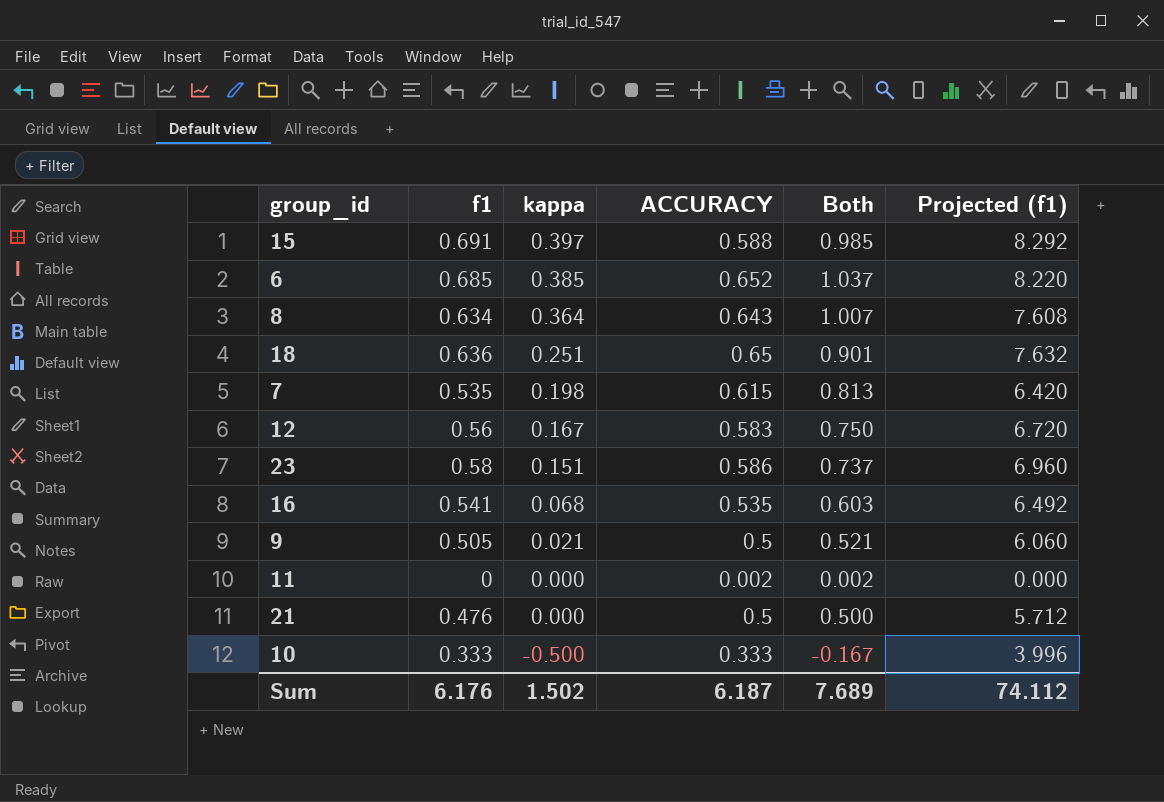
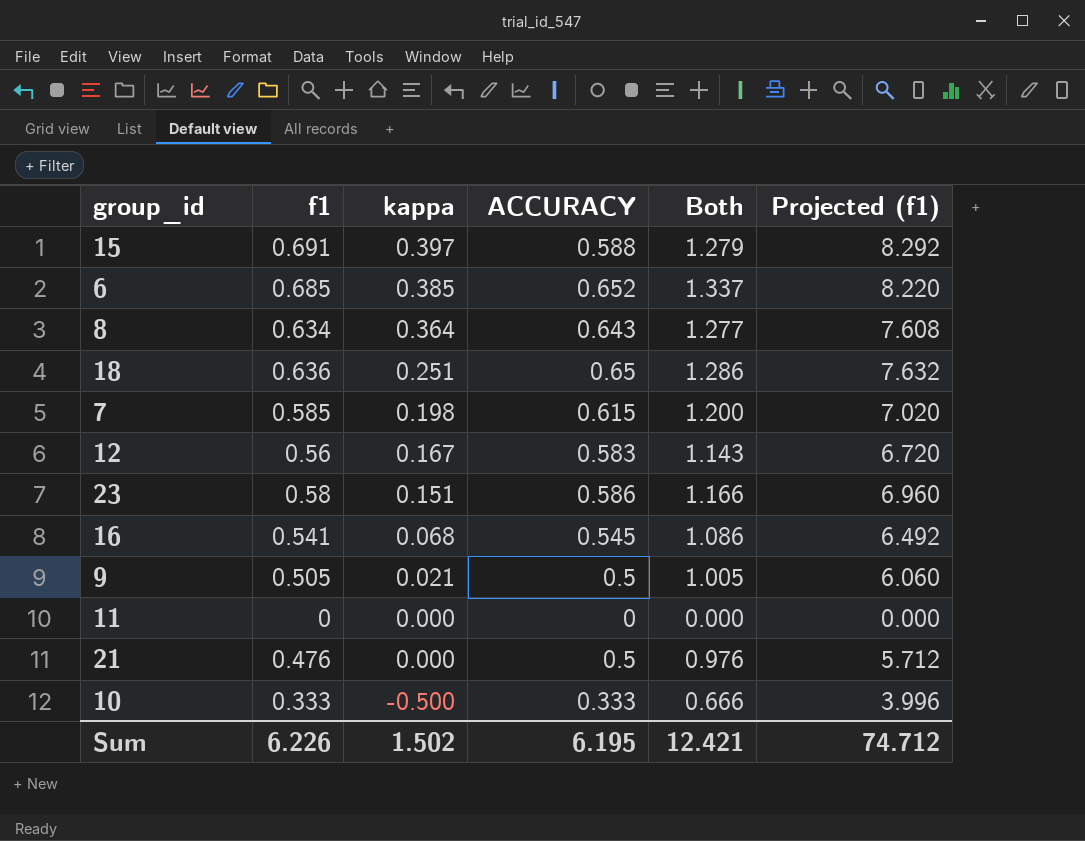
column Both | formula: [kappa] + [ACCURACY] -> [f1] + [ACCURACY]
7 | f1: 0.535 -> 0.585
7 | Projected (f1): 6.420 -> 7.020
16 | ACCURACY: 0.535 -> 0.545
11 | ACCURACY: 0.002 -> 0
Sum | f1: 6.176 -> 6.226
Sum | ACCURACY: 6.187 -> 6.195
Sum | Both: 7.689 -> 12.421
Sum | Projected (f1): 74.112 -> 74.712

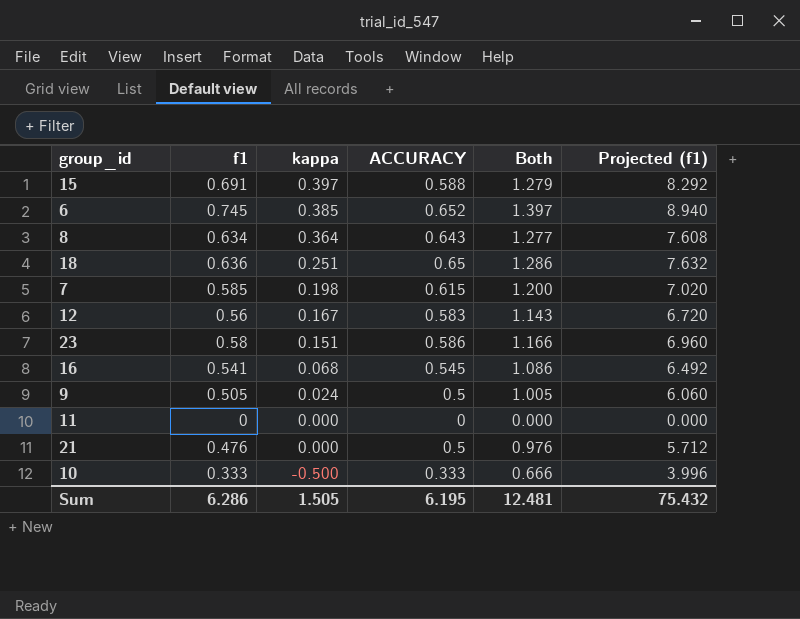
6 | f1: 0.685 -> 0.745
6 | Both: 1.337 -> 1.397
6 | Projected (f1): 8.220 -> 8.940
9 | kappa: 0.021 -> 0.024
Sum | f1: 6.226 -> 6.286
Sum | kappa: 1.502 -> 1.505
Sum | Both: 12.421 -> 12.481
Sum | Projected (f1): 74.712 -> 75.432

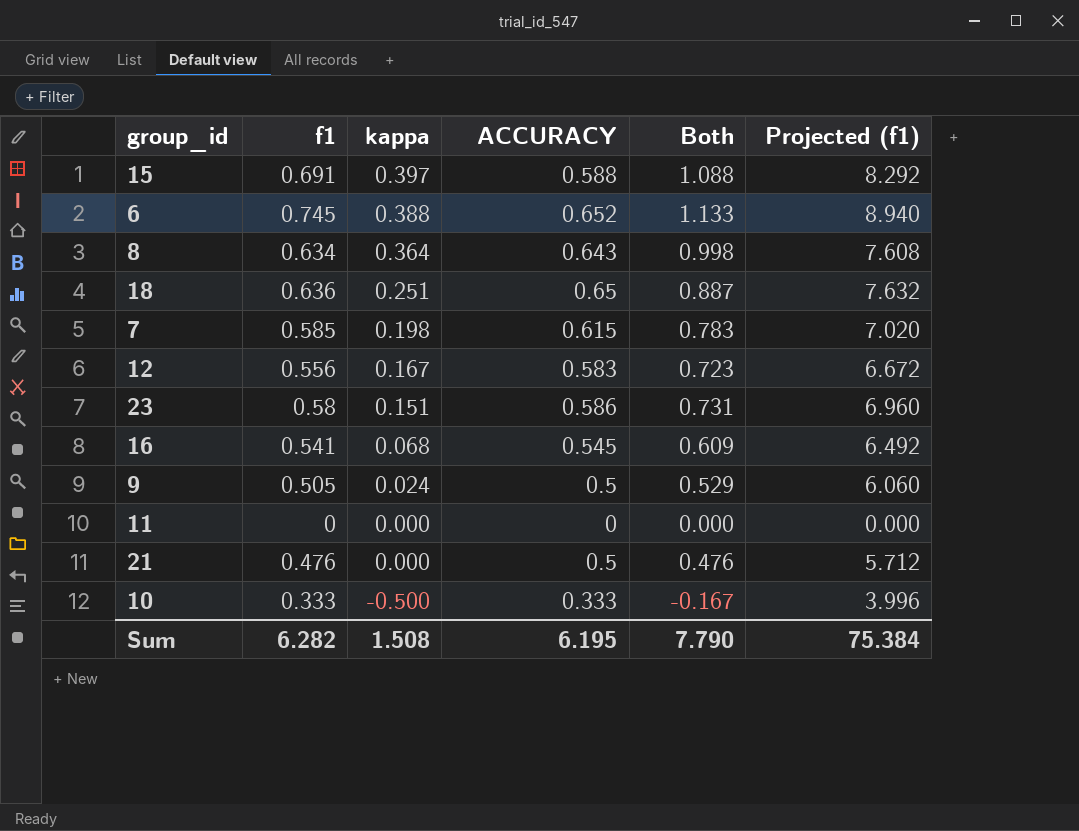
column Both | formula: [f1] + [ACCURACY] -> [f1] + [kappa]
6 | kappa: 0.385 -> 0.388
12 | f1: 0.56 -> 0.556
12 | Projected (f1): 6.720 -> 6.672
Sum | f1: 6.286 -> 6.282
Sum | kappa: 1.505 -> 1.508
Sum | Both: 12.481 -> 7.790
Sum | Projected (f1): 75.432 -> 75.384

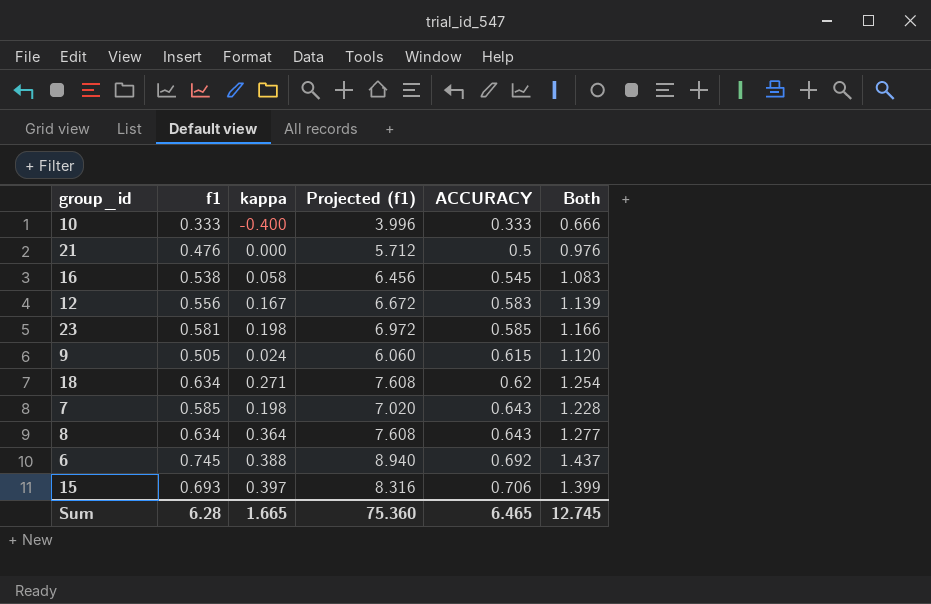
row order: kappa descending -> ACCURACY ascending
column Projected (f1) | position: 6 -> 4
column Both | formula: [f1] + [kappa] -> [f1] + [ACCURACY]
row 11: 0 | 0.000 | 0 | 0.000 | 0.000 -> none
10 | kappa: -0.500 -> -0.400
16 | f1: 0.541 -> 0.538
16 | kappa: 0.068 -> 0.058
16 | Projected (f1): 6.492 -> 6.456
23 | f1: 0.58 -> 0.581
23 | kappa: 0.151 -> 0.198
23 | Projected (f1): 6.960 -> 6.972
23 | ACCURACY: 0.586 -> 0.585
9 | ACCURACY: 0.5 -> 0.615
18 | f1: 0.636 -> 0.634
18 | kappa: 0.251 -> 0.271
18 | Projected (f1): 7.632 -> 7.608
18 | ACCURACY: 0.65 -> 0.62
7 | ACCURACY: 0.615 -> 0.643
6 | ACCURACY: 0.652 -> 0.692
15 | f1: 0.691 -> 0.693
15 | Projected (f1): 8.292 -> 8.316
15 | ACCURACY: 0.588 -> 0.706
Sum | f1: 6.282 -> 6.28
Sum | kappa: 1.508 -> 1.665
Sum | Projected (f1): 75.384 -> 75.360
Sum | ACCURACY: 6.195 -> 6.465
Sum | Both: 7.790 -> 12.745

